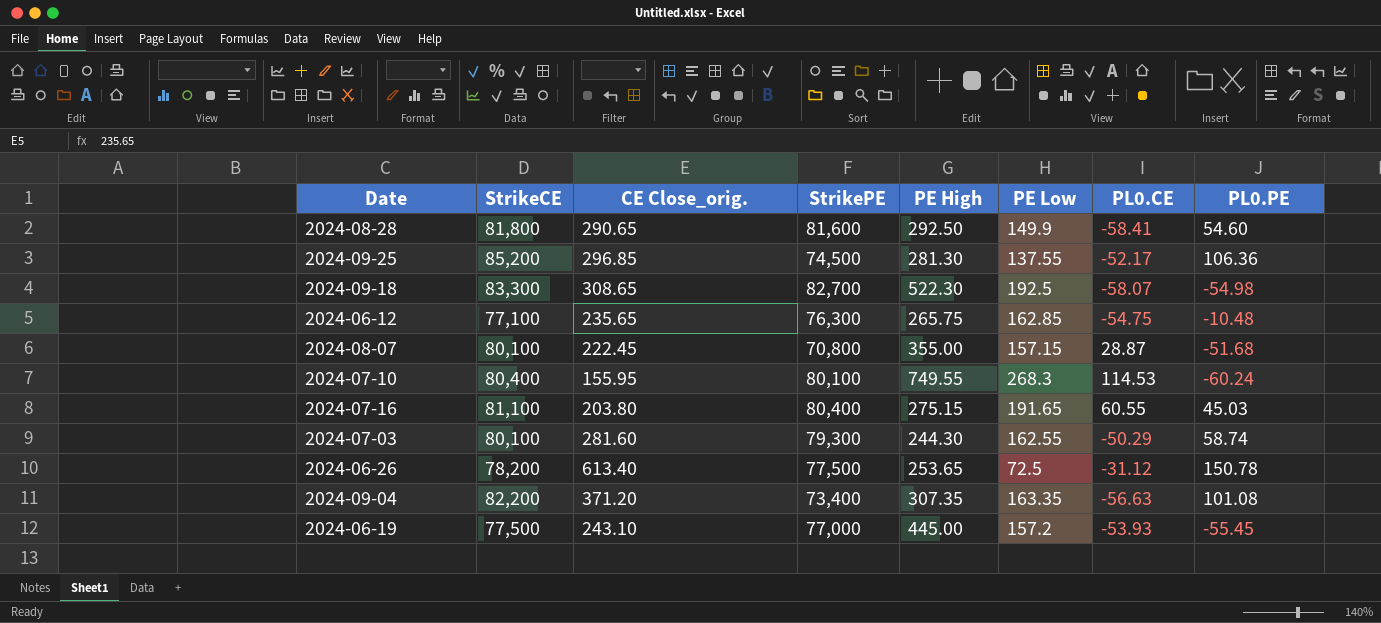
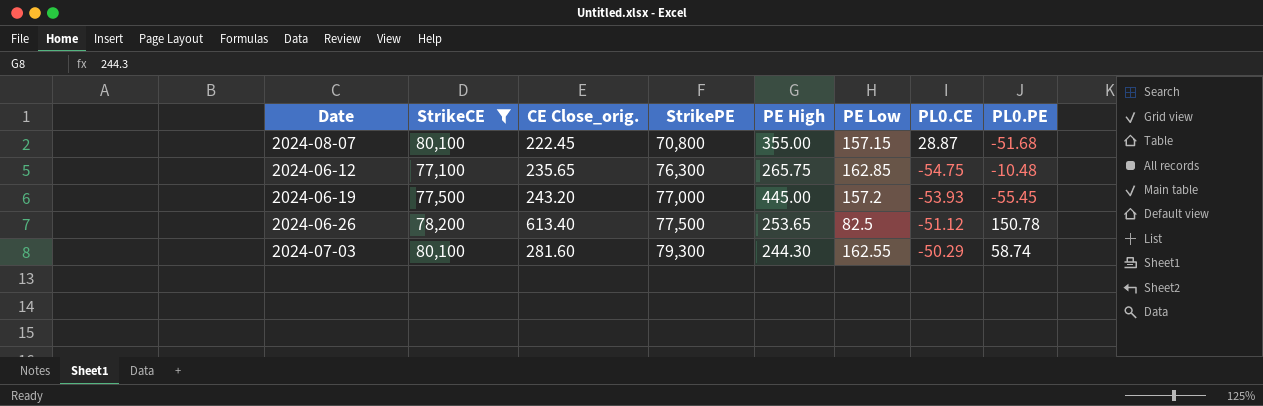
filter: none -> StrikeCE <= 80,100
row order: none -> StrikePE ascending
2024-06-19 | CE Close_orig.: 243.10 -> 243.20
2024-06-26 | PE Low: 72.5 -> 82.5
2024-06-26 | PL0.CE: -31.12 -> -51.12

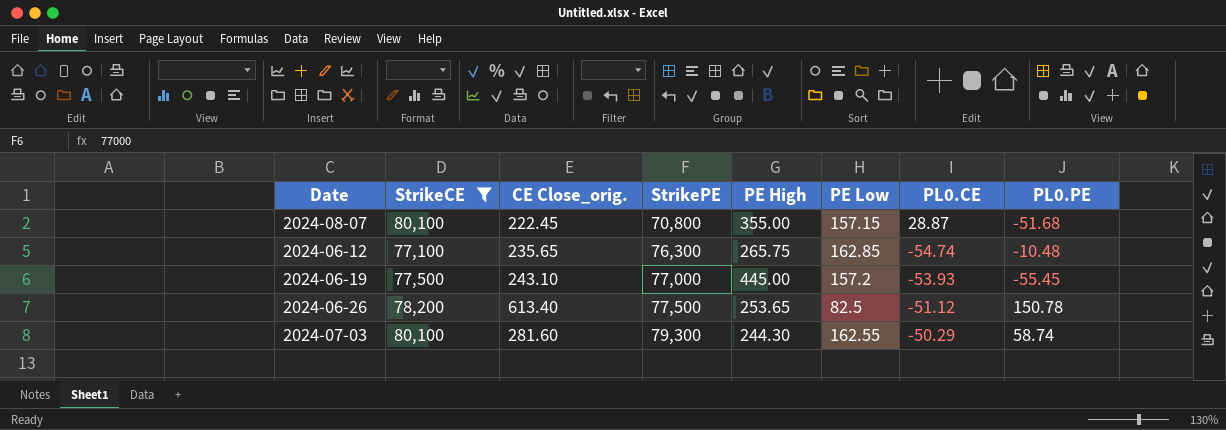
2024-06-12 | PL0.CE: -54.75 -> -54.74
2024-06-19 | CE Close_orig.: 243.20 -> 243.10

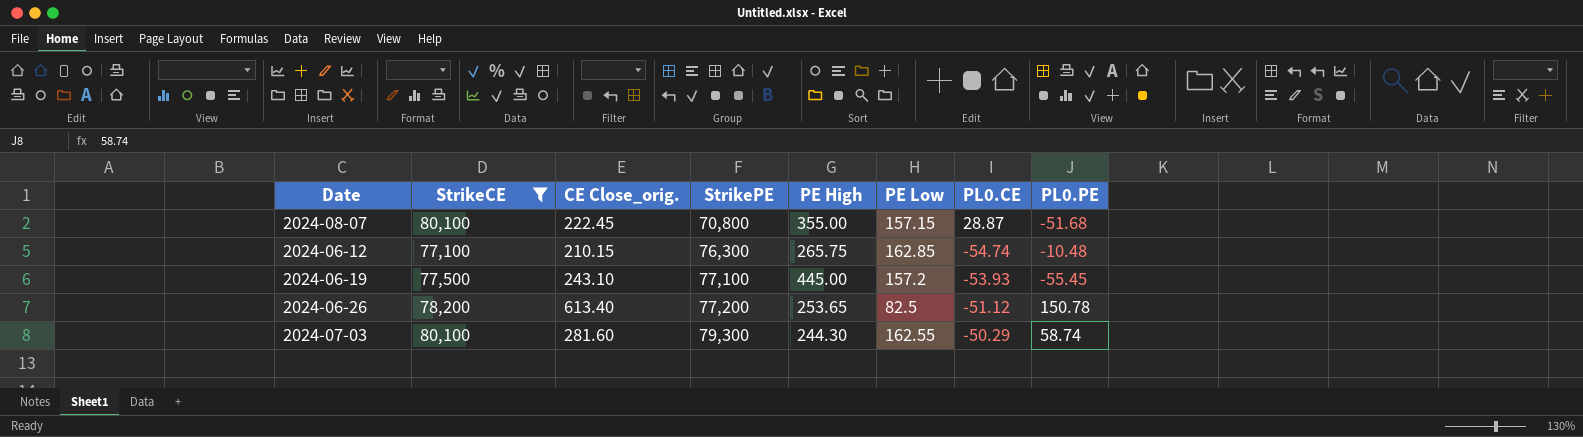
2024-06-12 | CE Close_orig.: 235.65 -> 210.15
2024-06-19 | StrikePE: 77,000 -> 77,100
2024-06-26 | StrikePE: 77,500 -> 77,200

